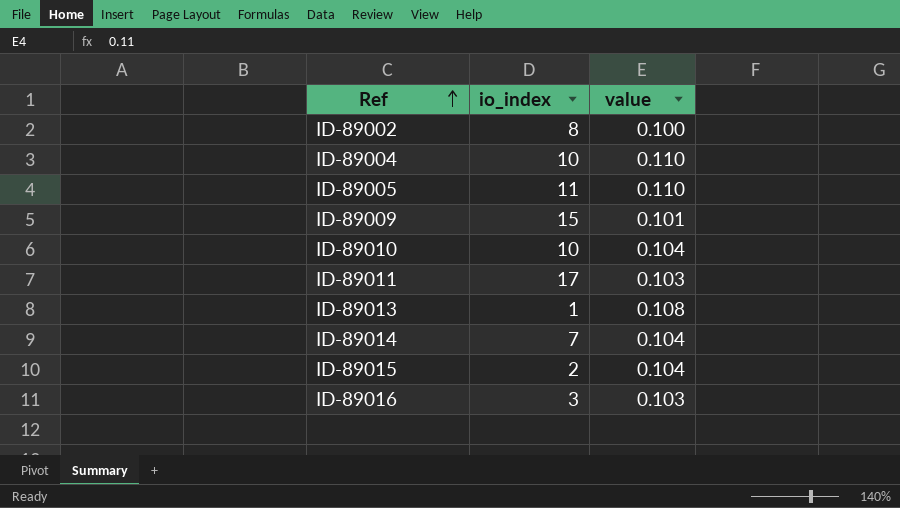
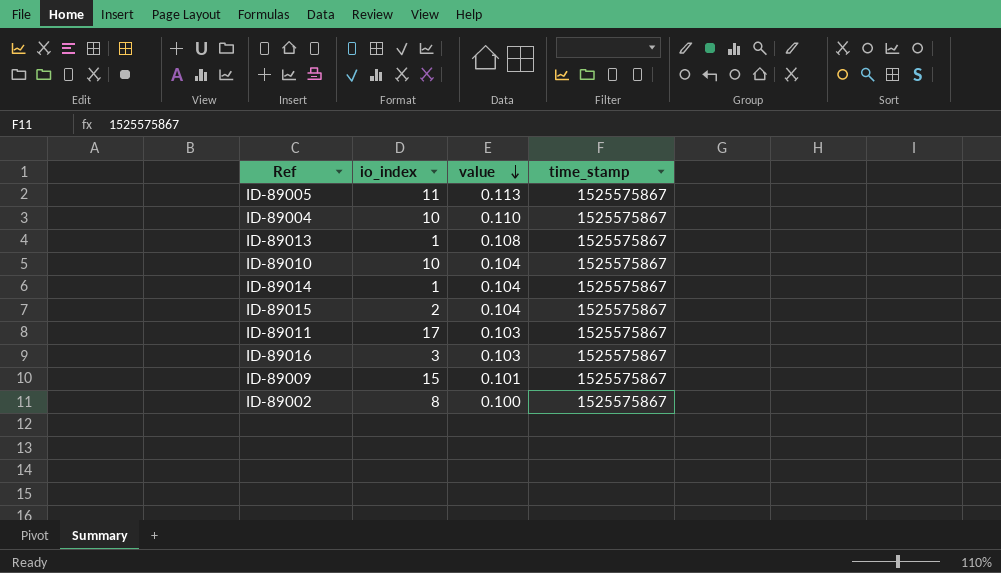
row order: Ref ascending -> value descending
column time_stamp | position: none -> 4
ID-89005 | value: 0.110 -> 0.113
ID-89014 | io_index: 7 -> 1

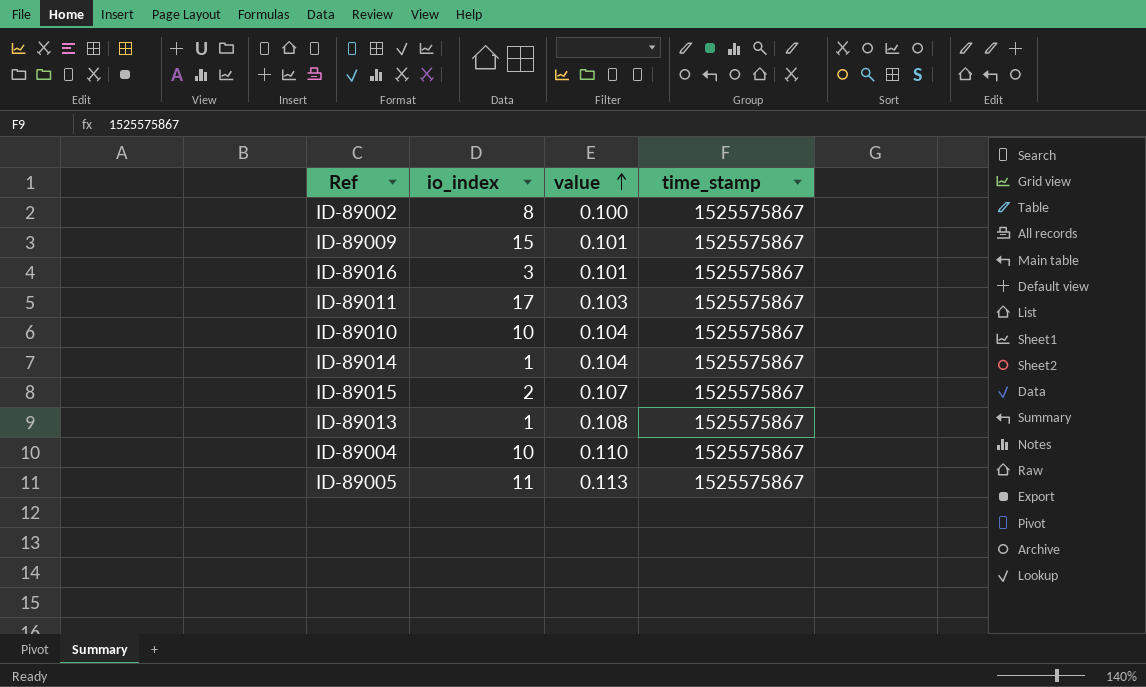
row order: value descending -> value ascending
ID-89016 | value: 0.103 -> 0.101
ID-89015 | value: 0.104 -> 0.107

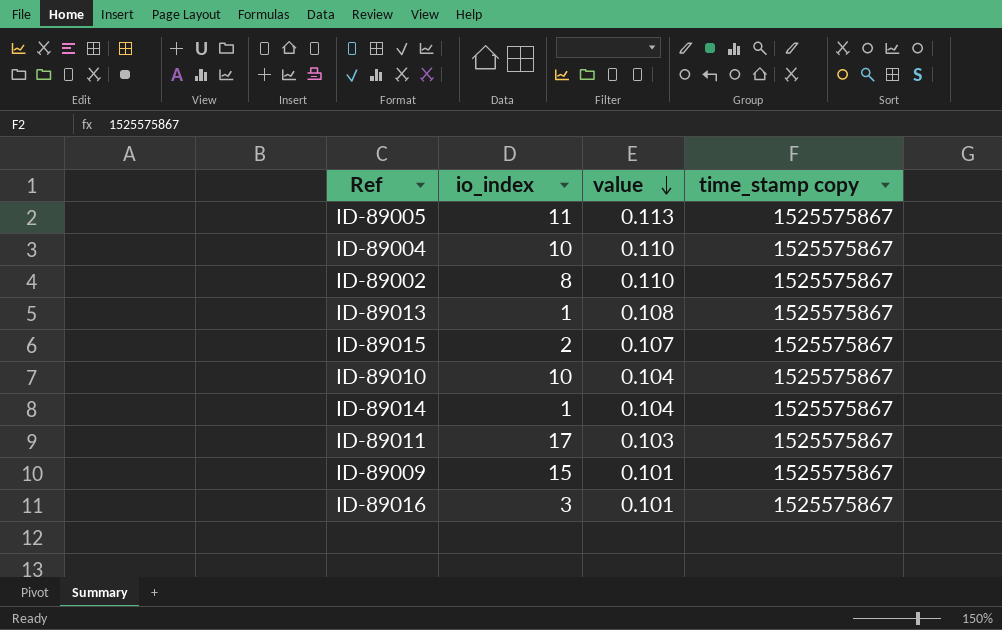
row order: value ascending -> value descending
column name: time_stamp -> time_stamp copy
ID-89002 | value: 0.100 -> 0.110

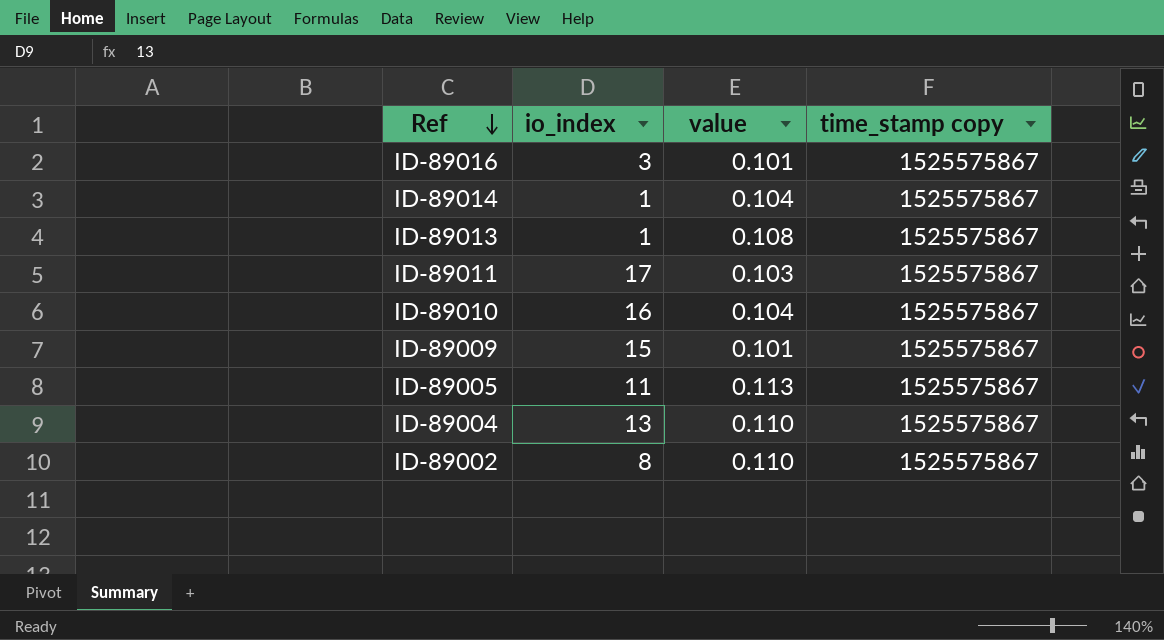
row order: value descending -> Ref descending
row ID-89015: 2 | 0.107 | 1525575867 -> none
ID-89010 | io_index: 10 -> 16
ID-89004 | io_index: 10 -> 13

